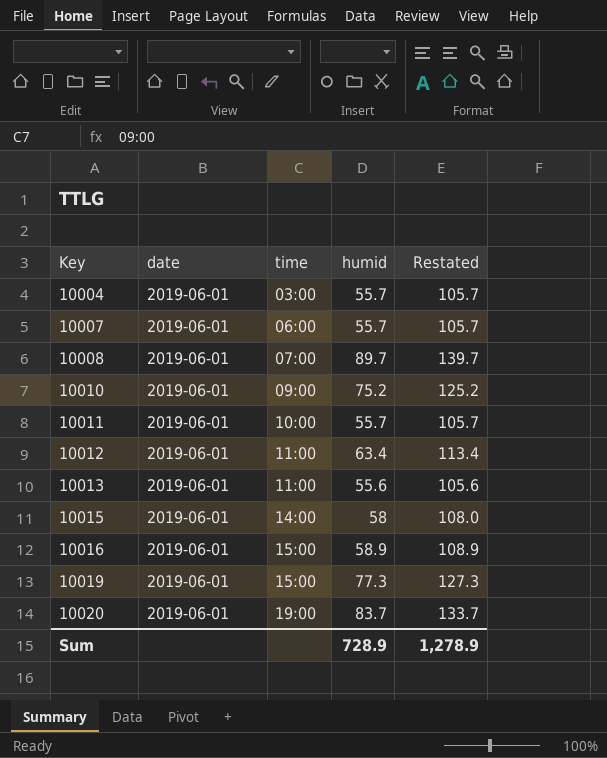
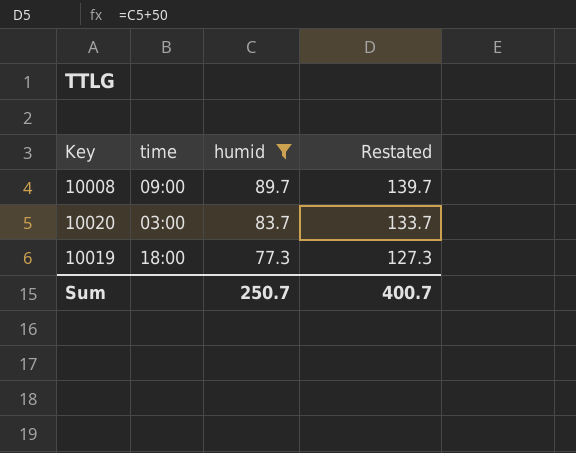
filter: none -> humid >= 77.3
row order: Key ascending -> humid descending
column date | position: 2 -> none
10008 | time: 07:00 -> 09:00
10020 | time: 19:00 -> 03:00
10019 | time: 15:00 -> 18:00
Sum | humid: 728.9 -> 250.7
Sum | Restated: 1,278.9 -> 400.7

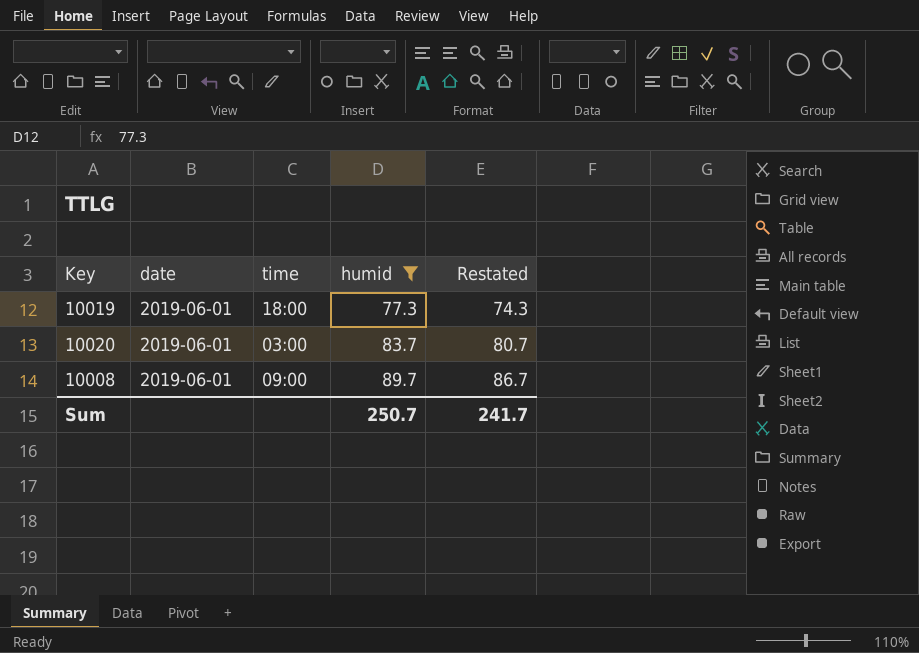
row order: humid descending -> humid ascending
column date | position: none -> 2
column Restated | formula: [humid] + 50 -> [humid] - 3
Sum | Restated: 400.7 -> 241.7

